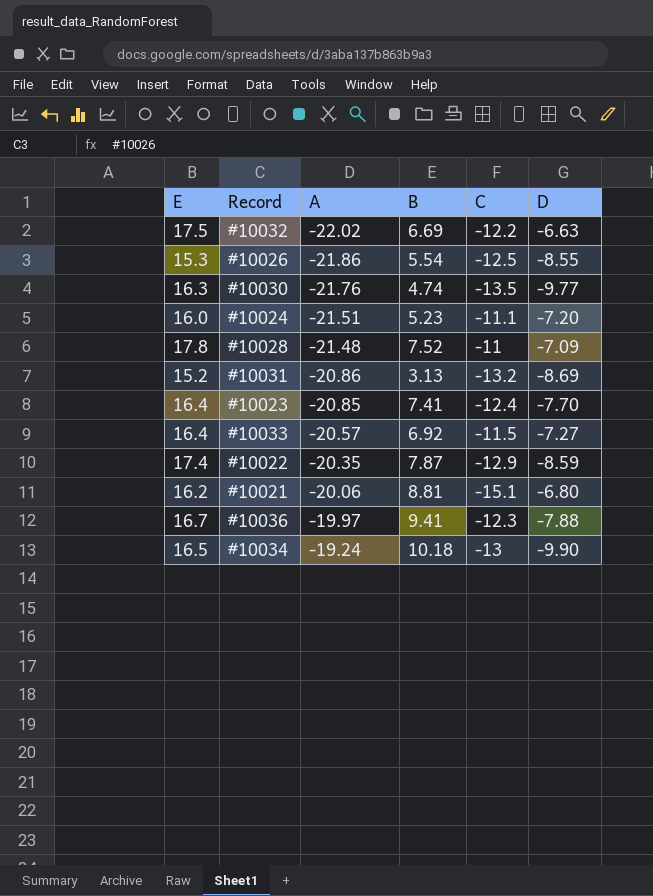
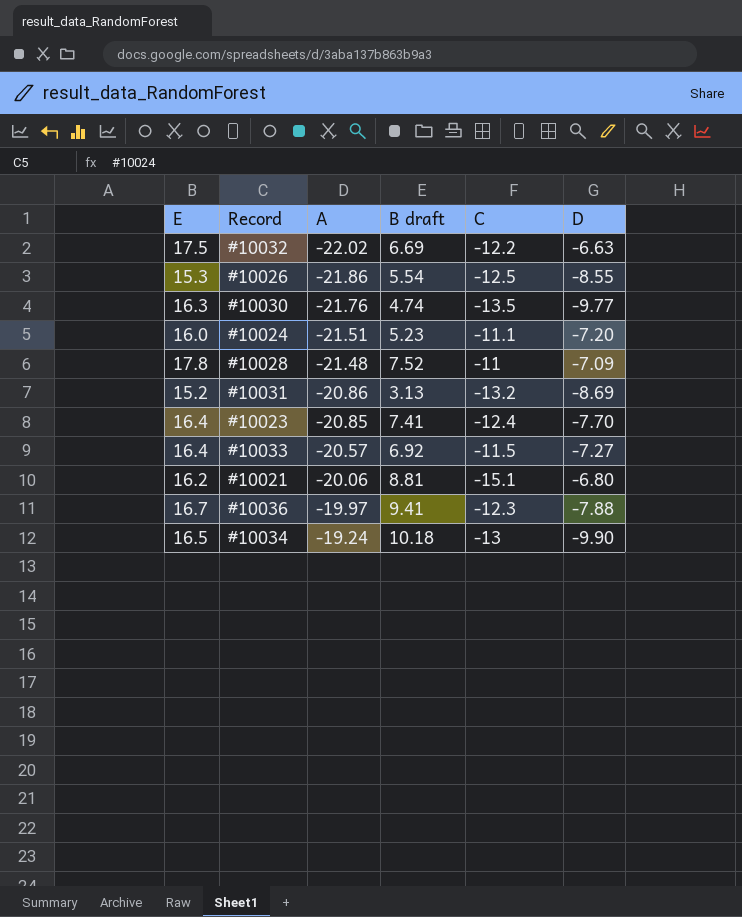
column name: B -> B draft
row #10022: 17.4 | -20.35 | 7.87 | -12.9 | -8.59 -> none

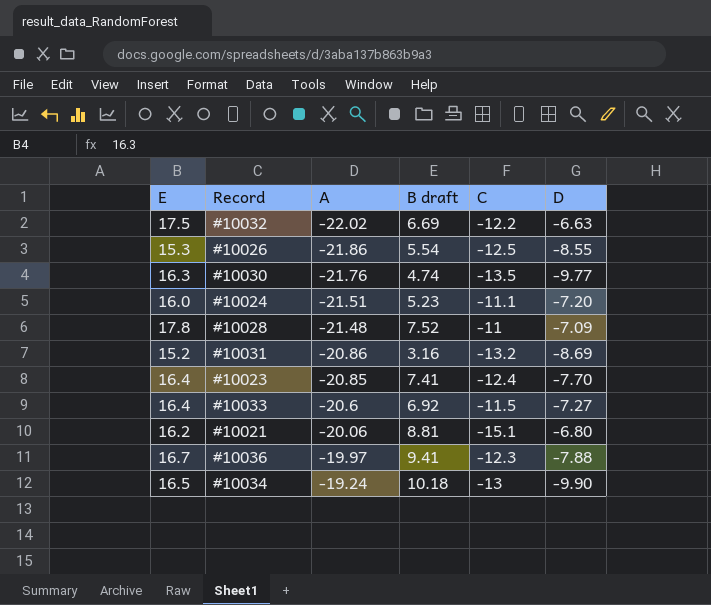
#10031 | B draft: 3.13 -> 3.16
#10033 | A: -20.57 -> -20.6

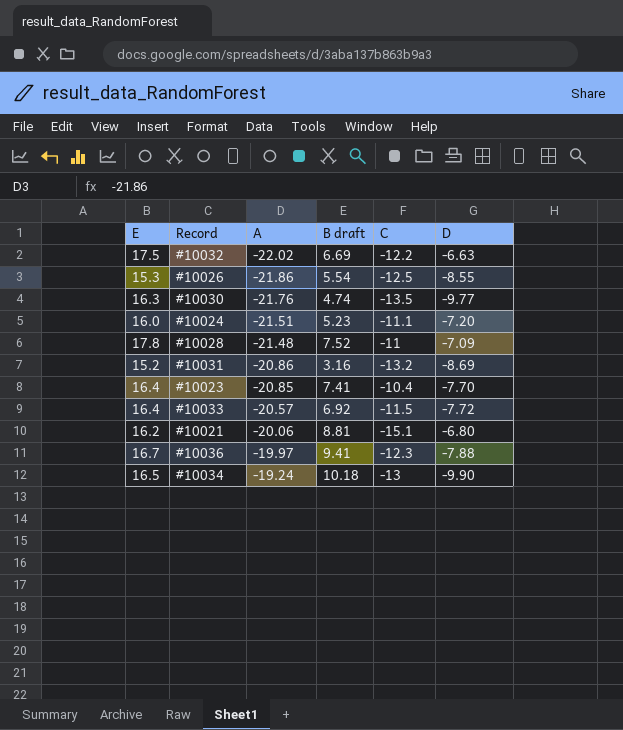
#10023 | C: -12.4 -> -10.4
#10033 | A: -20.6 -> -20.57
#10033 | D: -7.27 -> -7.72

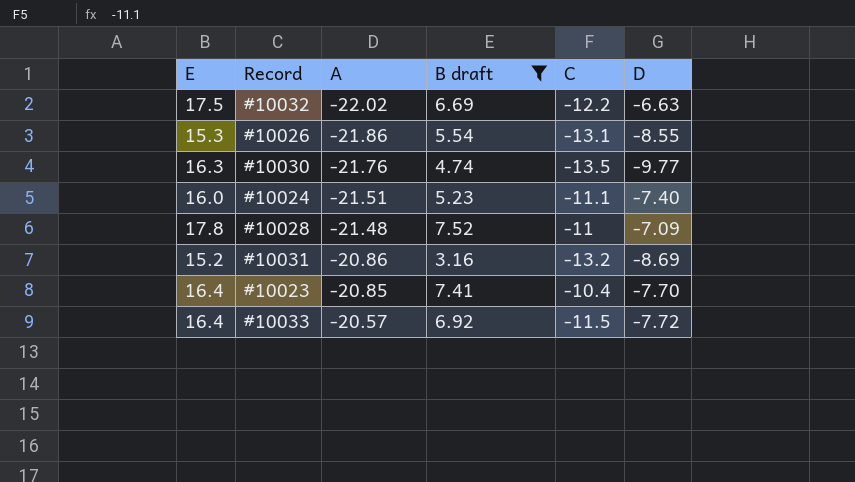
filter: none -> B draft <= 7.52
#10026 | C: -12.5 -> -13.1
#10024 | D: -7.20 -> -7.40

